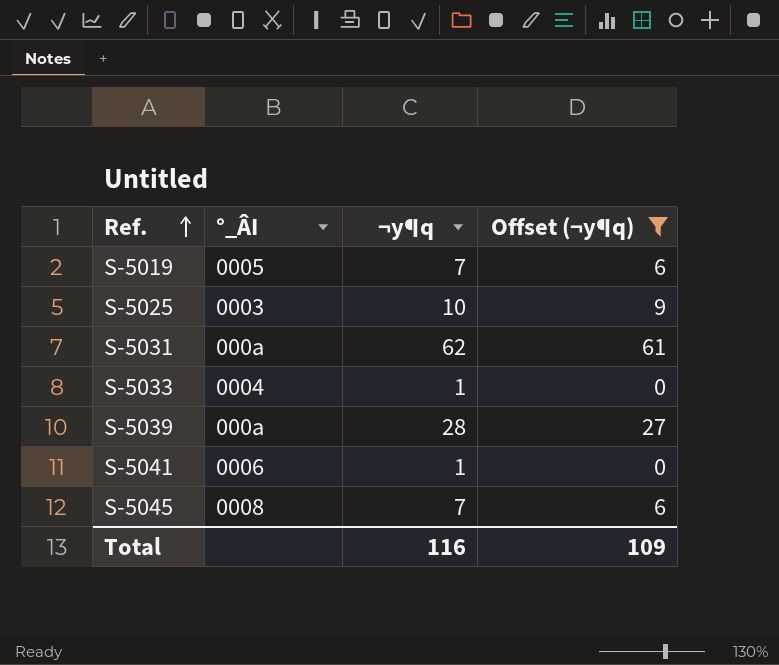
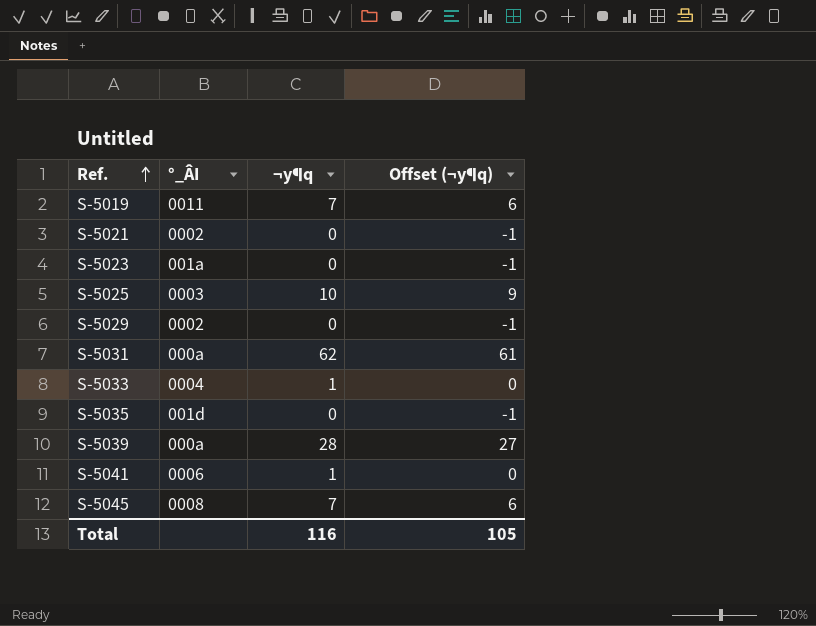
filter: Offset (¬y¶q) != -1 -> none
S-5019 | °_ÂI: 0005 -> 0011
Total | Offset (¬y¶q): 109 -> 105

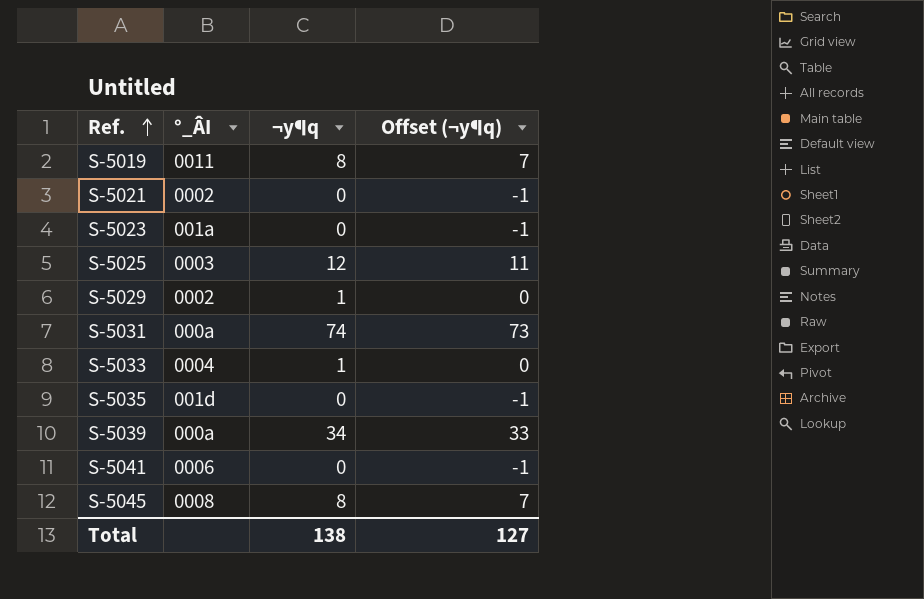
S-5019 | ¬y¶q: 7 -> 8
S-5019 | Offset (¬y¶q): 6 -> 7
S-5025 | ¬y¶q: 10 -> 12
S-5025 | Offset (¬y¶q): 9 -> 11
S-5029 | ¬y¶q: 0 -> 1
S-5029 | Offset (¬y¶q): -1 -> 0
S-5031 | ¬y¶q: 62 -> 74
S-5031 | Offset (¬y¶q): 61 -> 73
S-5039 | ¬y¶q: 28 -> 34
S-5039 | Offset (¬y¶q): 27 -> 33
S-5041 | ¬y¶q: 1 -> 0
S-5041 | Offset (¬y¶q): 0 -> -1
S-5045 | ¬y¶q: 7 -> 8
S-5045 | Offset (¬y¶q): 6 -> 7
Total | ¬y¶q: 116 -> 138
Total | Offset (¬y¶q): 105 -> 127

